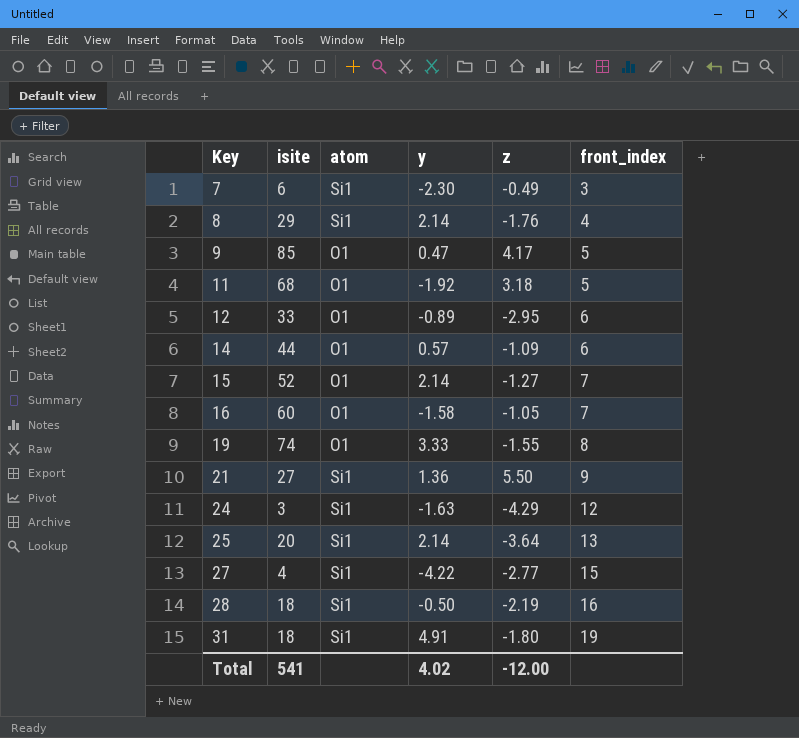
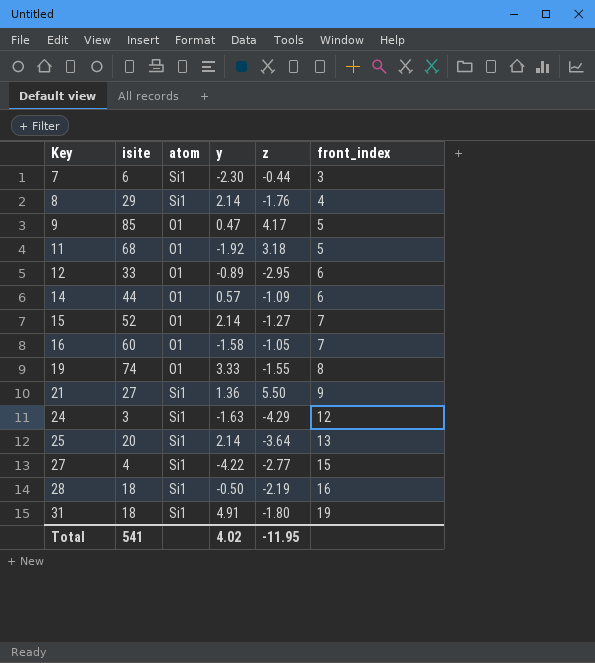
7 | z: -0.49 -> -0.44
Total | z: -12.00 -> -11.95

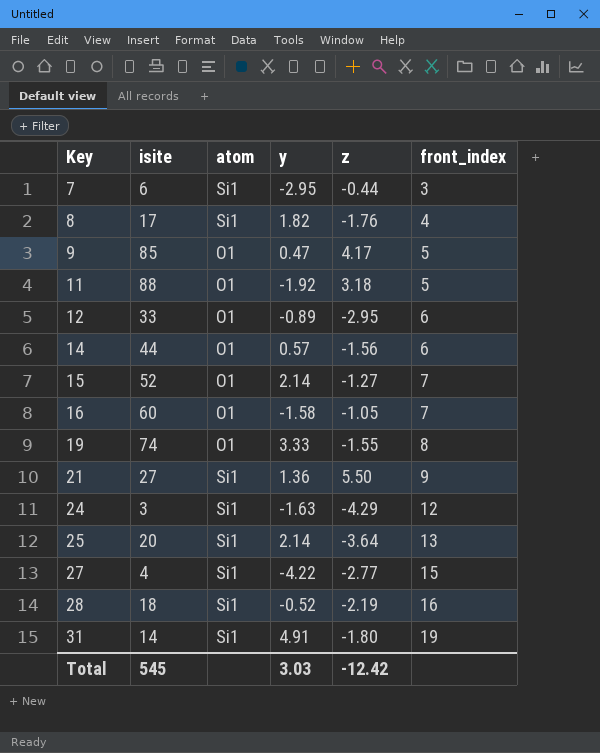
7 | y: -2.30 -> -2.95
8 | isite: 29 -> 17
8 | y: 2.14 -> 1.82
11 | isite: 68 -> 88
14 | z: -1.09 -> -1.56
28 | y: -0.50 -> -0.52
31 | isite: 18 -> 14
Total | isite: 541 -> 545
Total | y: 4.02 -> 3.03
Total | z: -11.95 -> -12.42

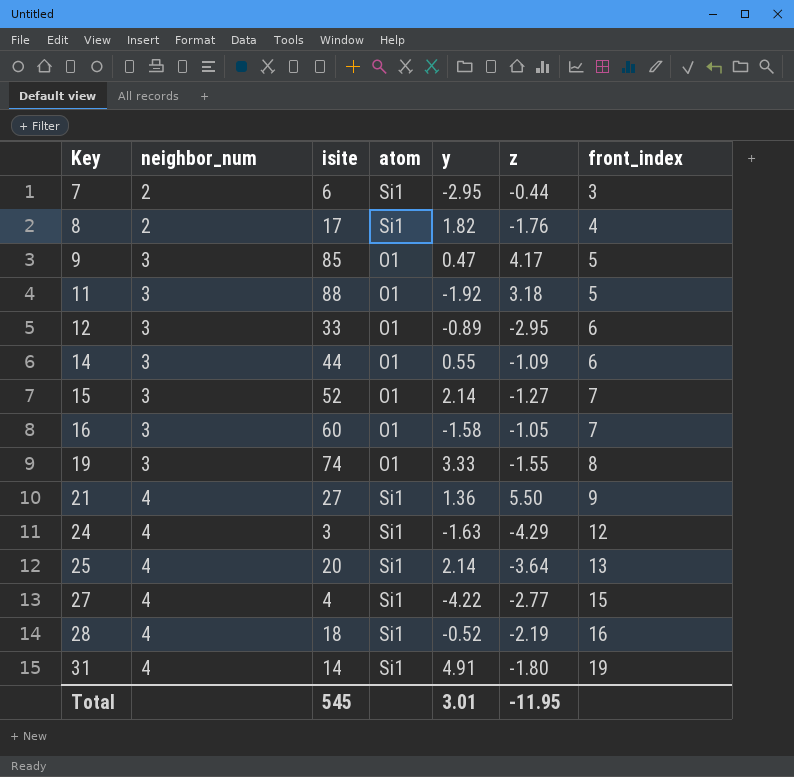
column neighbor_num | position: none -> 2
14 | y: 0.57 -> 0.55
14 | z: -1.56 -> -1.09
Total | y: 3.03 -> 3.01
Total | z: -12.42 -> -11.95

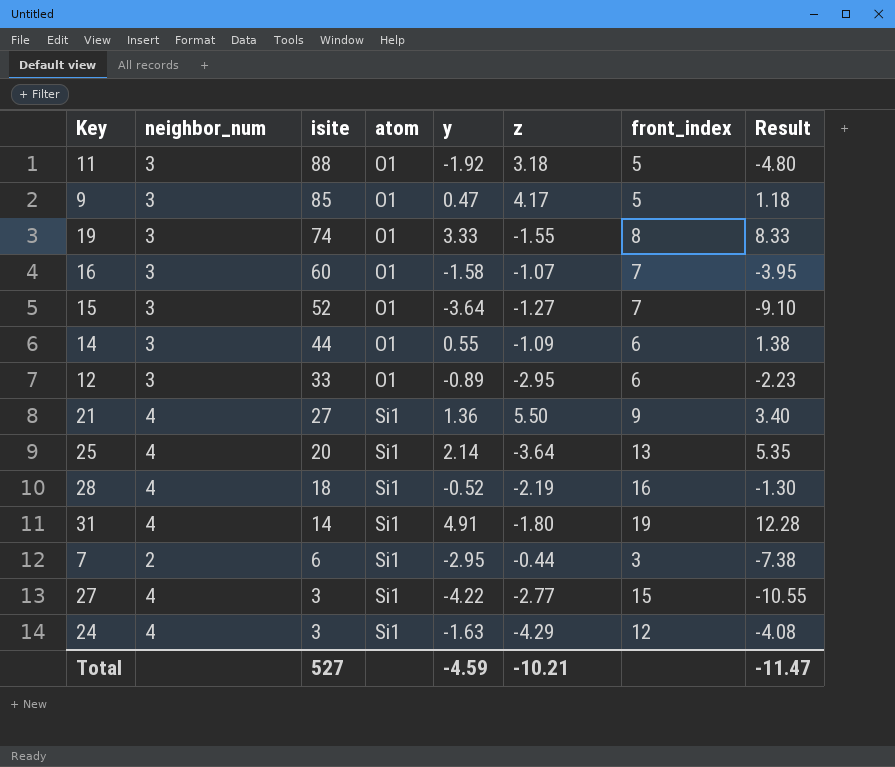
row order: Key ascending -> isite descending
column Result | formula: none -> [y] * 2.5
row 8: 2 | 17 | Si1 | 1.82 | -1.76 | 4 -> none
16 | z: -1.05 -> -1.07
15 | y: 2.14 -> -3.64
27 | isite: 4 -> 3
Total | isite: 545 -> 527
Total | y: 3.01 -> -4.59
Total | z: -11.95 -> -10.21

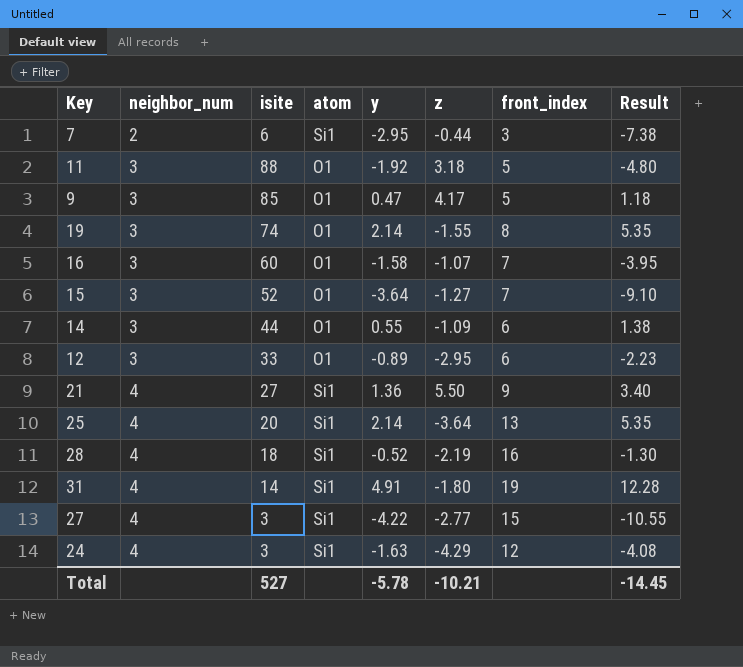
row order: isite descending -> neighbor_num ascending
19 | y: 3.33 -> 2.14
19 | Result: 8.33 -> 5.35
Total | y: -4.59 -> -5.78
Total | Result: -11.47 -> -14.45

